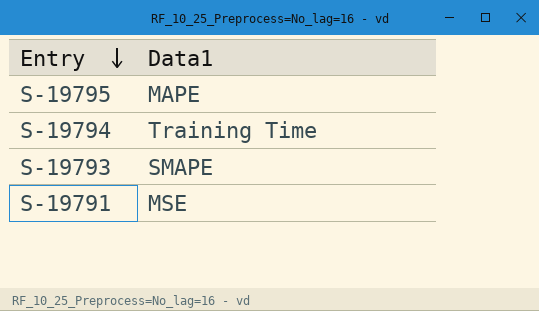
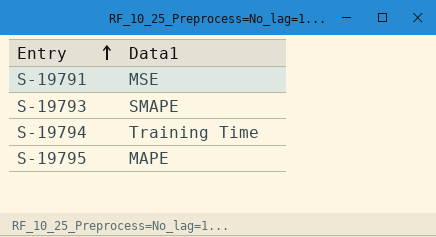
row order: Entry descending -> Entry ascending

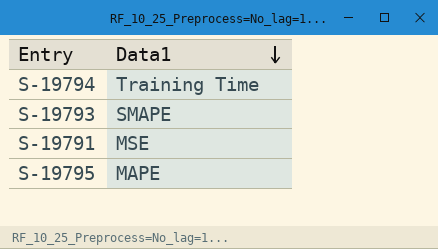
row order: Entry ascending -> Data1 descending

